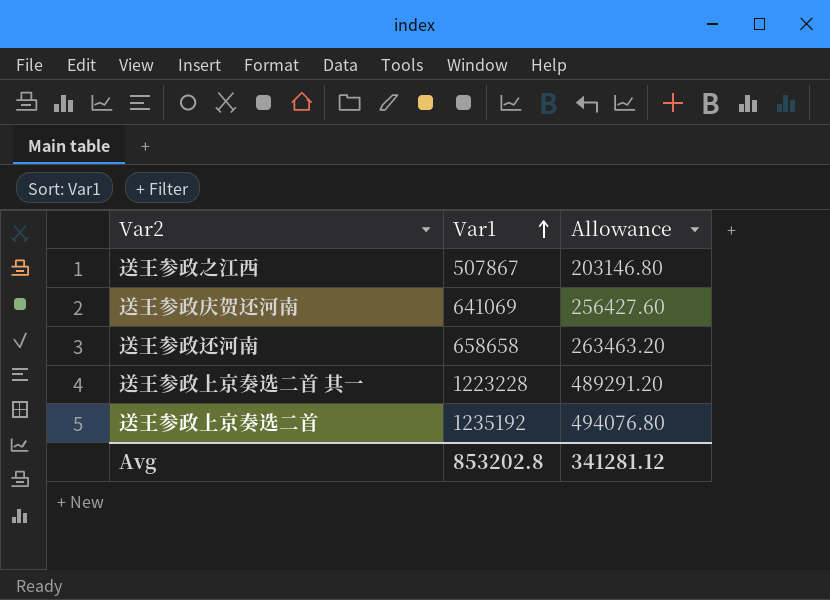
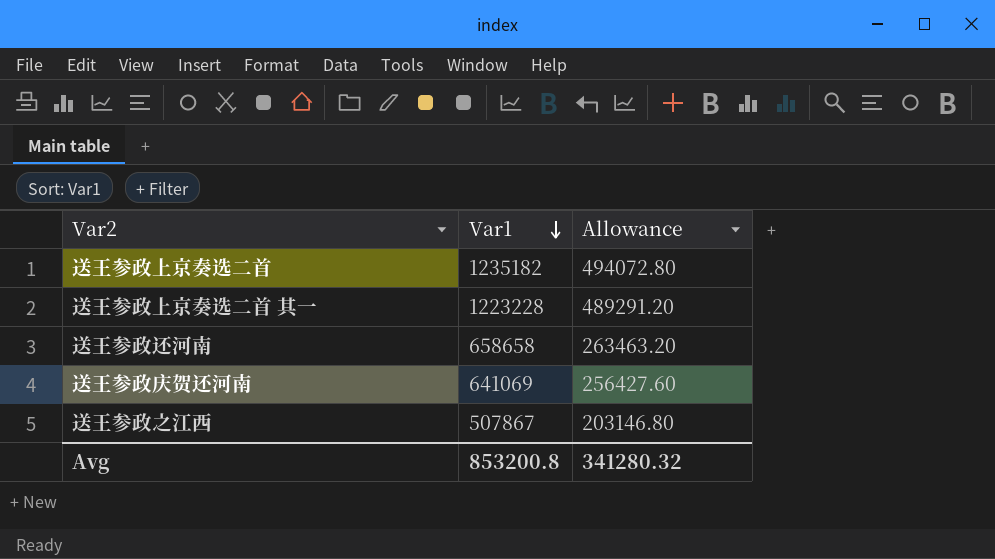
row order: Var1 ascending -> Var1 descending
送王参政上京奏选二首 | Var1: 1235192 -> 1235182
送王参政上京奏选二首 | Allowance: 494076.80 -> 494072.80
Avg | Var1: 853202.8 -> 853200.8
Avg | Allowance: 341281.12 -> 341280.32

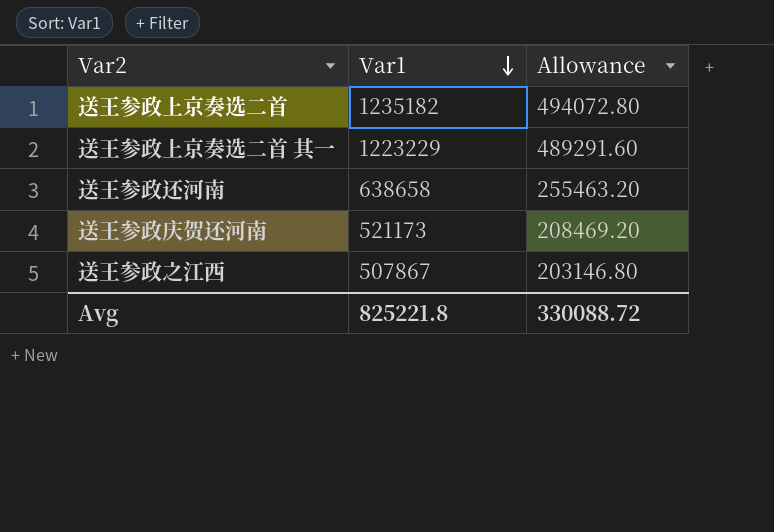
送王参政上京奏选二首 其一 | Var1: 1223228 -> 1223229
送王参政上京奏选二首 其一 | Allowance: 489291.20 -> 489291.60
送王参政还河南 | Var1: 658658 -> 638658
送王参政还河南 | Allowance: 263463.20 -> 255463.20
送王参政庆贺还河南 | Var1: 641069 -> 521173
送王参政庆贺还河南 | Allowance: 256427.60 -> 208469.20
Avg | Var1: 853200.8 -> 825221.8
Avg | Allowance: 341280.32 -> 330088.72

